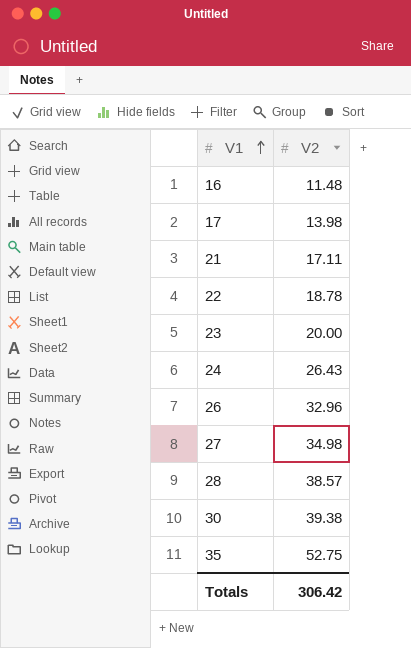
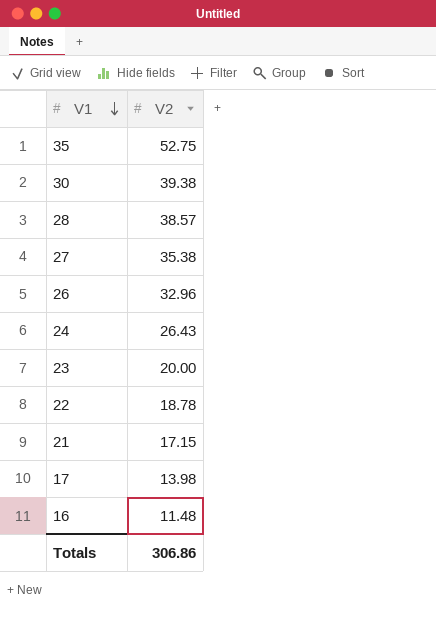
row order: V1 ascending -> V1 descending
27 | V2: 34.98 -> 35.38
21 | V2: 17.11 -> 17.15
Totals | V2: 306.42 -> 306.86

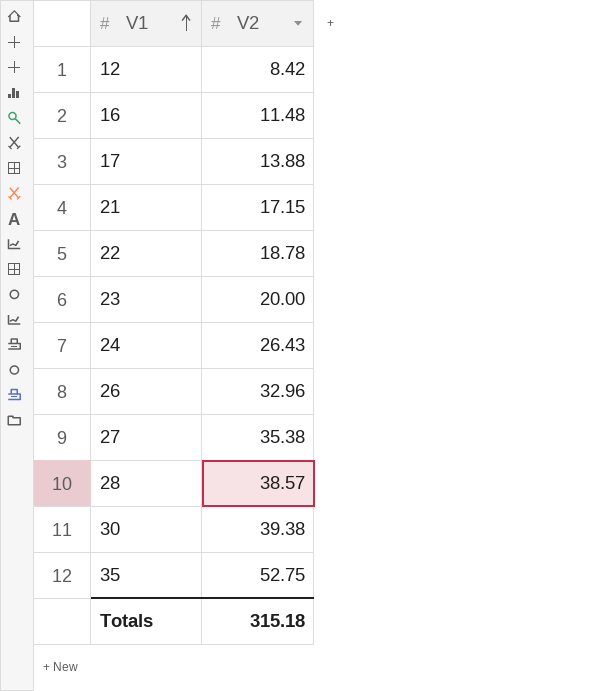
row order: V1 descending -> V1 ascending
row 12: none -> 8.42
17 | V2: 13.98 -> 13.88
Totals | V2: 306.86 -> 315.18

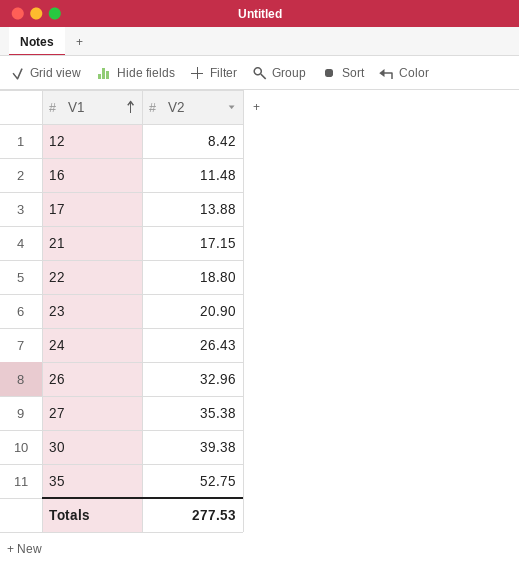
row 28: 38.57 -> none
22 | V2: 18.78 -> 18.80
23 | V2: 20.00 -> 20.90
Totals | V2: 315.18 -> 277.53

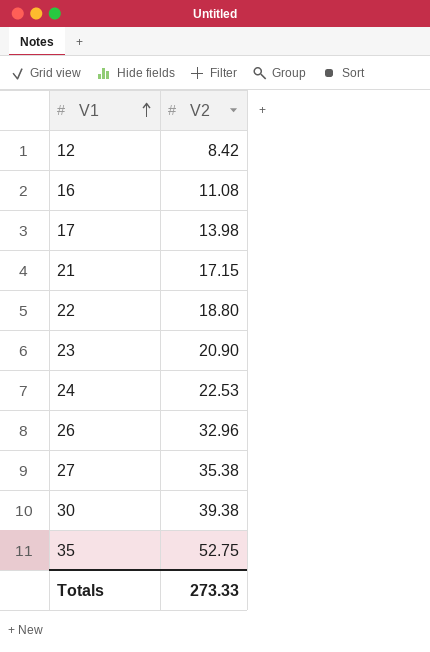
16 | V2: 11.48 -> 11.08
17 | V2: 13.88 -> 13.98
24 | V2: 26.43 -> 22.53
Totals | V2: 277.53 -> 273.33

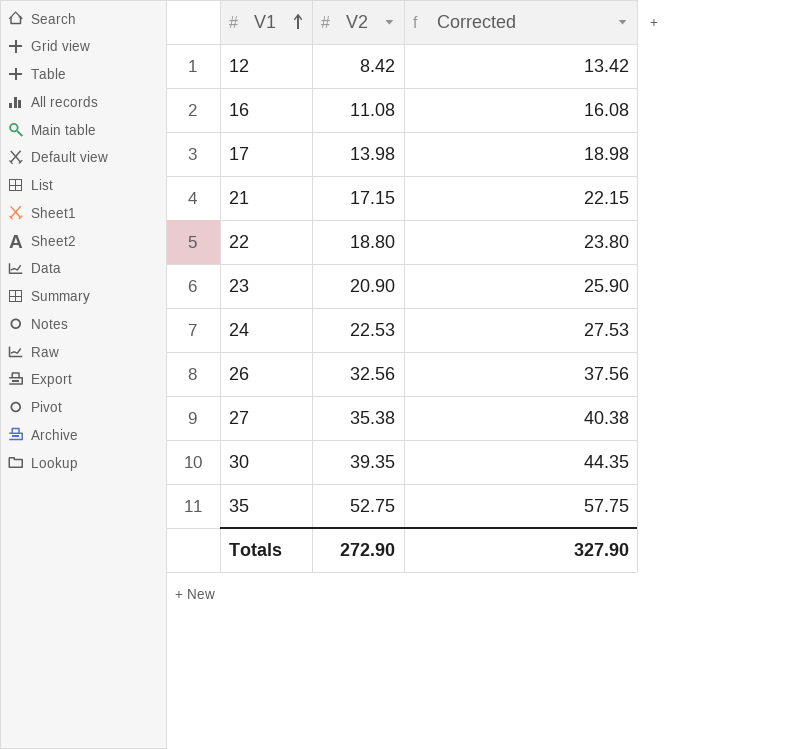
column Corrected | formula: none -> [V2] + 5
26 | V2: 32.96 -> 32.56
30 | V2: 39.38 -> 39.35
Totals | V2: 273.33 -> 272.90

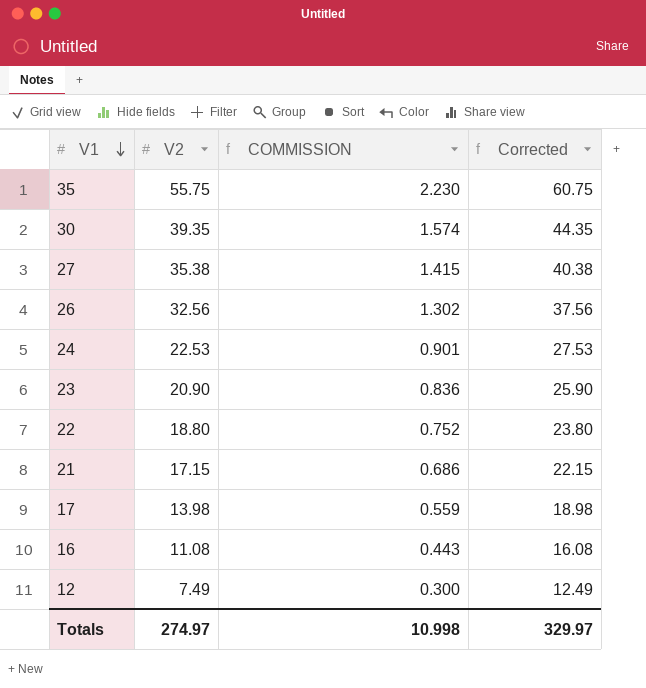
row order: V1 ascending -> V1 descending
column COMMISSION | formula: none -> [V2] * 0.04
35 | V2: 52.75 -> 55.75
35 | Corrected: 57.75 -> 60.75
12 | V2: 8.42 -> 7.49
12 | Corrected: 13.42 -> 12.49
Totals | V2: 272.90 -> 274.97
Totals | Corrected: 327.90 -> 329.97

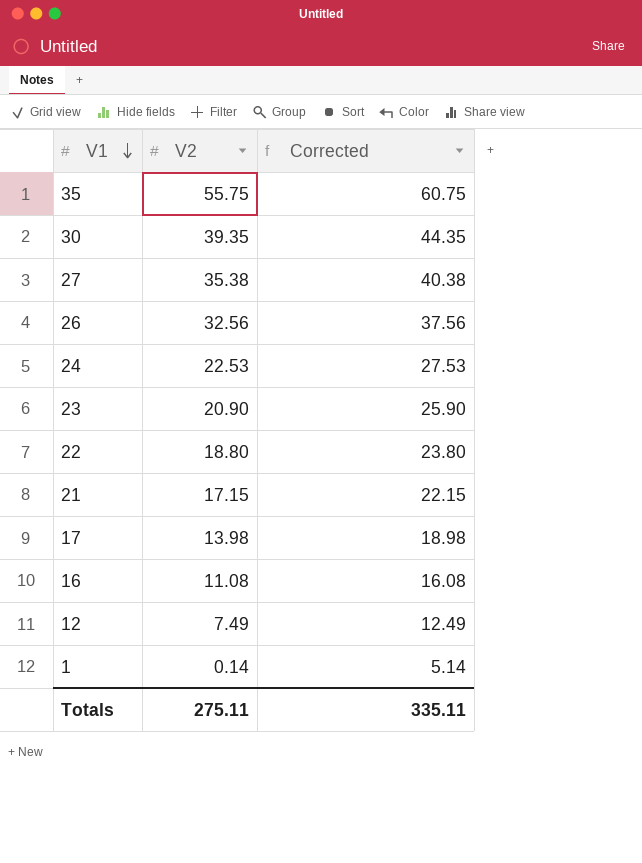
column COMMISSION | formula: [V2] * 0.04 -> none
row 1: none -> 0.14 | 5.14
Totals | V2: 274.97 -> 275.11
Totals | Corrected: 329.97 -> 335.11

